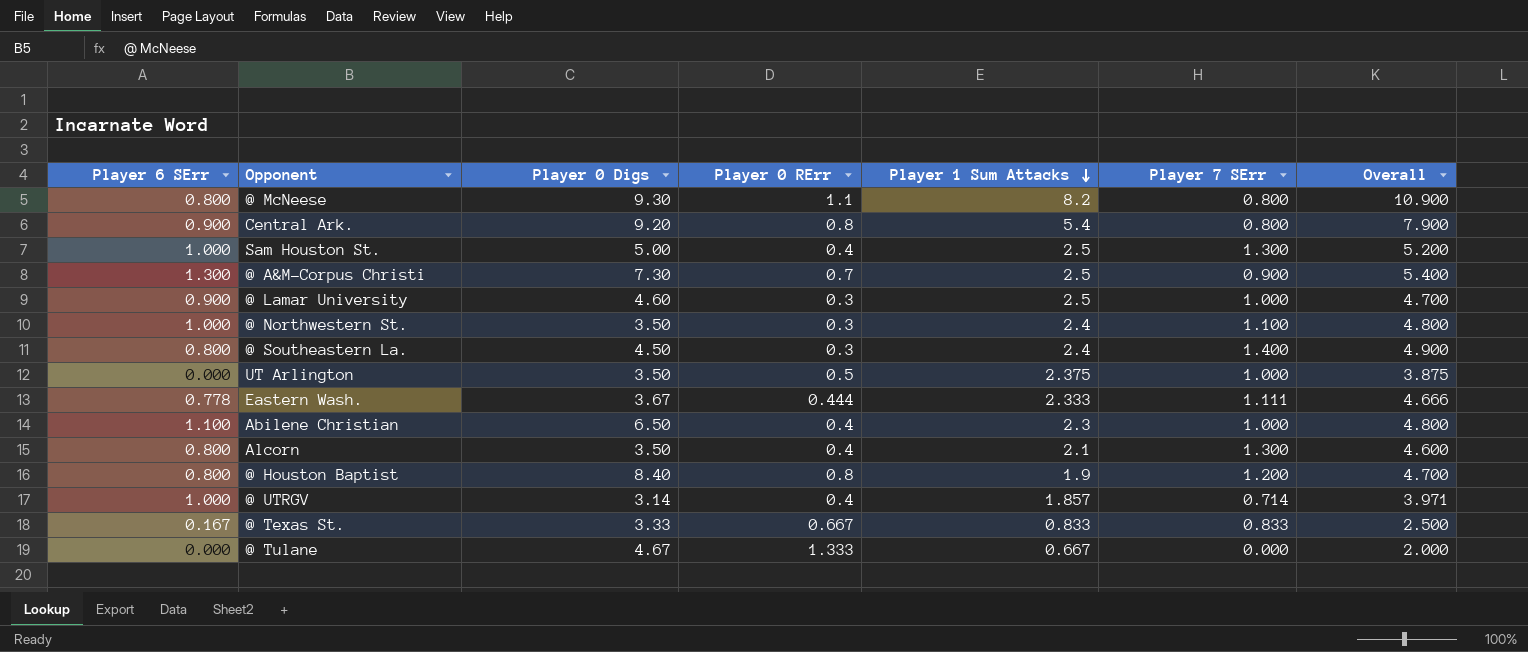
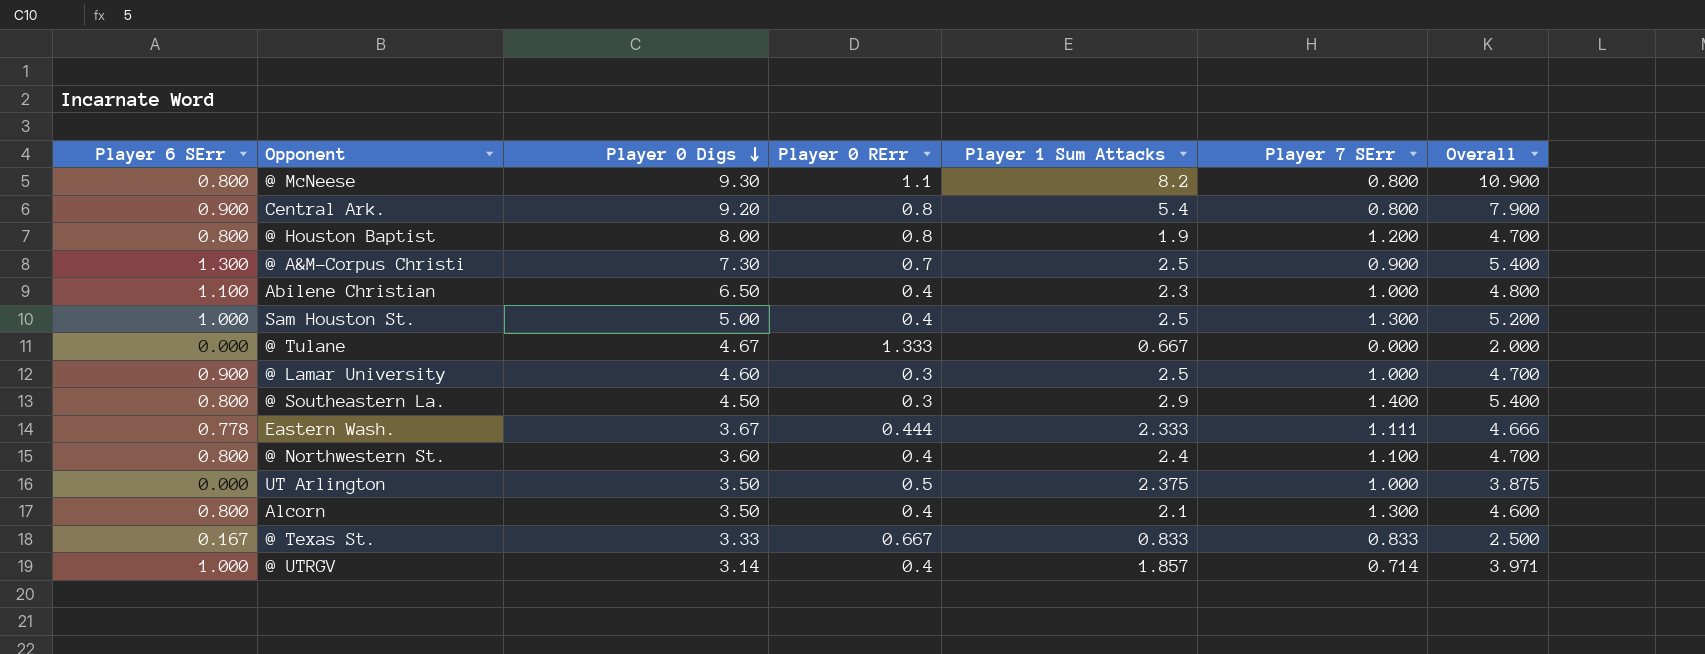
row order: Player 1 Sum Attacks descending -> Player 0 Digs descending
@ Houston Baptist | Player 0 Digs: 8.40 -> 8.00
@ Southeastern La. | Player 1 Sum Attacks: 2.4 -> 2.9
@ Southeastern La. | Overall: 4.900 -> 5.400
@ Northwestern St. | Player 6 SErr: 1.000 -> 0.800
@ Northwestern St. | Player 0 Digs: 3.50 -> 3.60
@ Northwestern St. | Player 0 RErr: 0.3 -> 0.4
@ Northwestern St. | Overall: 4.800 -> 4.700

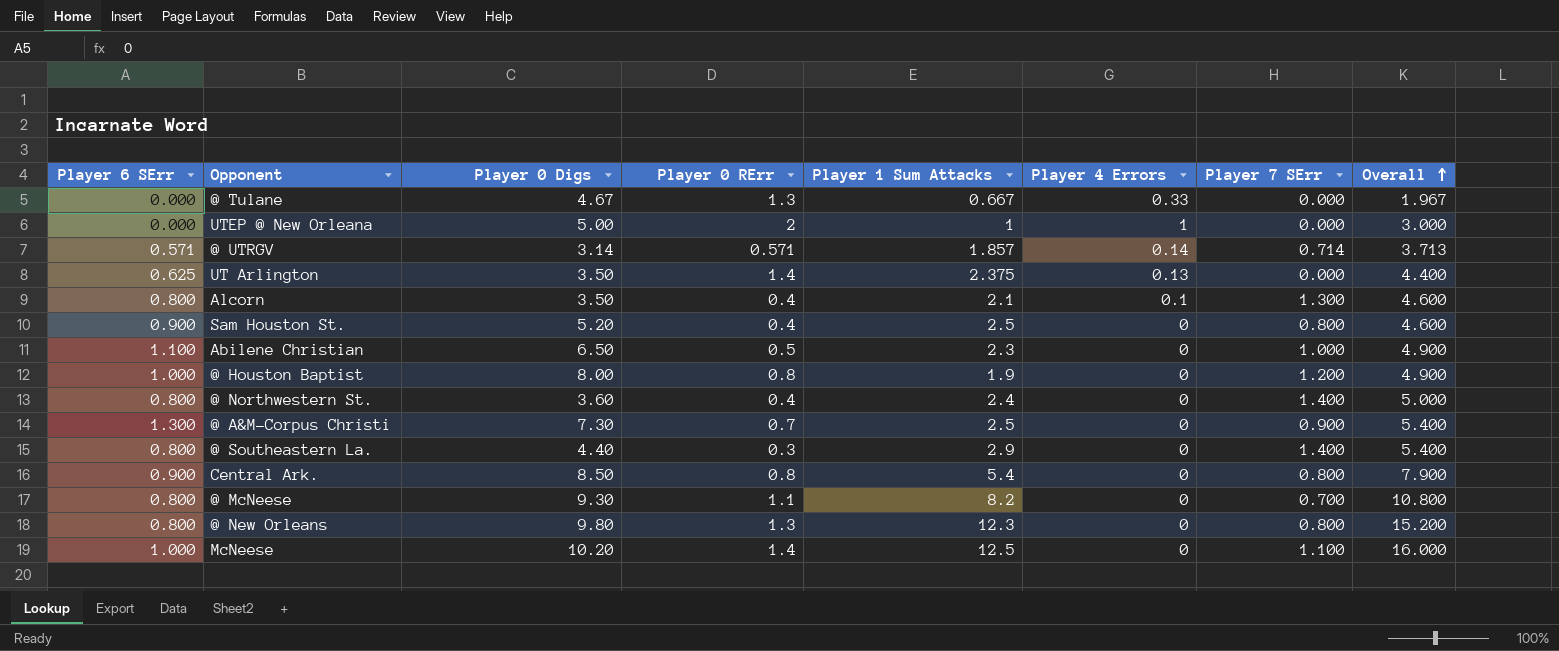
row order: Player 0 Digs descending -> Overall ascending
column Player 4 Errors | position: none -> 6
row @ Lamar University: 0.900 | 4.60 | 0.3 | 2.5 | 1.000 | 4.700 -> none
row Eastern Wash.: 0.778 | 3.67 | 0.444 | 2.333 | 1.111 | 4.666 -> none
row @ Texas St.: 0.167 | 3.33 | 0.667 | 0.833 | 0.833 | 2.500 -> none
@ Tulane | Player 0 RErr: 1.333 -> 1.3
@ Tulane | Overall: 2.000 -> 1.967
row UTEP @ New Orleana: none -> 0.000 | 5.00 | 2 | 1 | 1 | 0.000 | 3.000
@ UTRGV | Player 6 SErr: 1.000 -> 0.571
@ UTRGV | Player 0 RErr: 0.4 -> 0.571
@ UTRGV | Overall: 3.971 -> 3.713
UT Arlington | Player 6 SErr: 0.000 -> 0.625
UT Arlington | Player 0 RErr: 0.5 -> 1.4
UT Arlington | Player 7 SErr: 1.000 -> 0.000
UT Arlington | Overall: 3.875 -> 4.400
Sam Houston St. | Player 6 SErr: 1.000 -> 0.900
Sam Houston St. | Player 0 Digs: 5.00 -> 5.20
Sam Houston St. | Player 7 SErr: 1.300 -> 0.800
Sam Houston St. | Overall: 5.200 -> 4.600
Abilene Christian | Player 0 RErr: 0.4 -> 0.5
Abilene Christian | Overall: 4.800 -> 4.900
@ Houston Baptist | Player 6 SErr: 0.800 -> 1.000
@ Houston Baptist | Overall: 4.700 -> 4.900
@ Northwestern St. | Player 7 SErr: 1.100 -> 1.400
@ Northwestern St. | Overall: 4.700 -> 5.000
@ Southeastern La. | Player 0 Digs: 4.50 -> 4.40
Central Ark. | Player 0 Digs: 9.20 -> 8.50
@ McNeese | Player 7 SErr: 0.800 -> 0.700
@ McNeese | Overall: 10.900 -> 10.800
row @ New Orleans: none -> 0.800 | 9.80 | 1.3 | 12.3 | 0 | 0.800 | 15.200
row McNeese: none -> 1.000 | 10.20 | 1.4 | 12.5 | 0 | 1.100 | 16.000

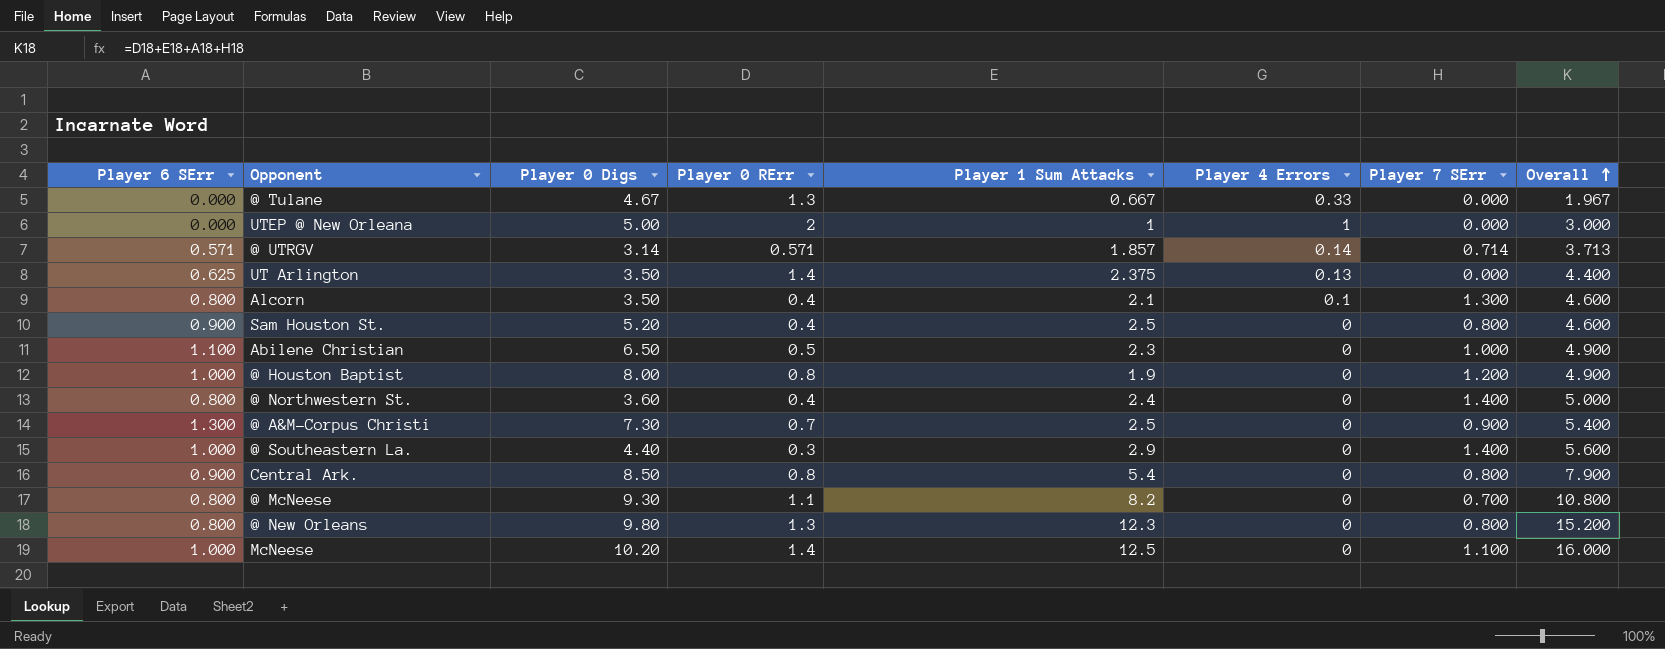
@ Southeastern La. | Player 6 SErr: 0.800 -> 1.000
@ Southeastern La. | Overall: 5.400 -> 5.600

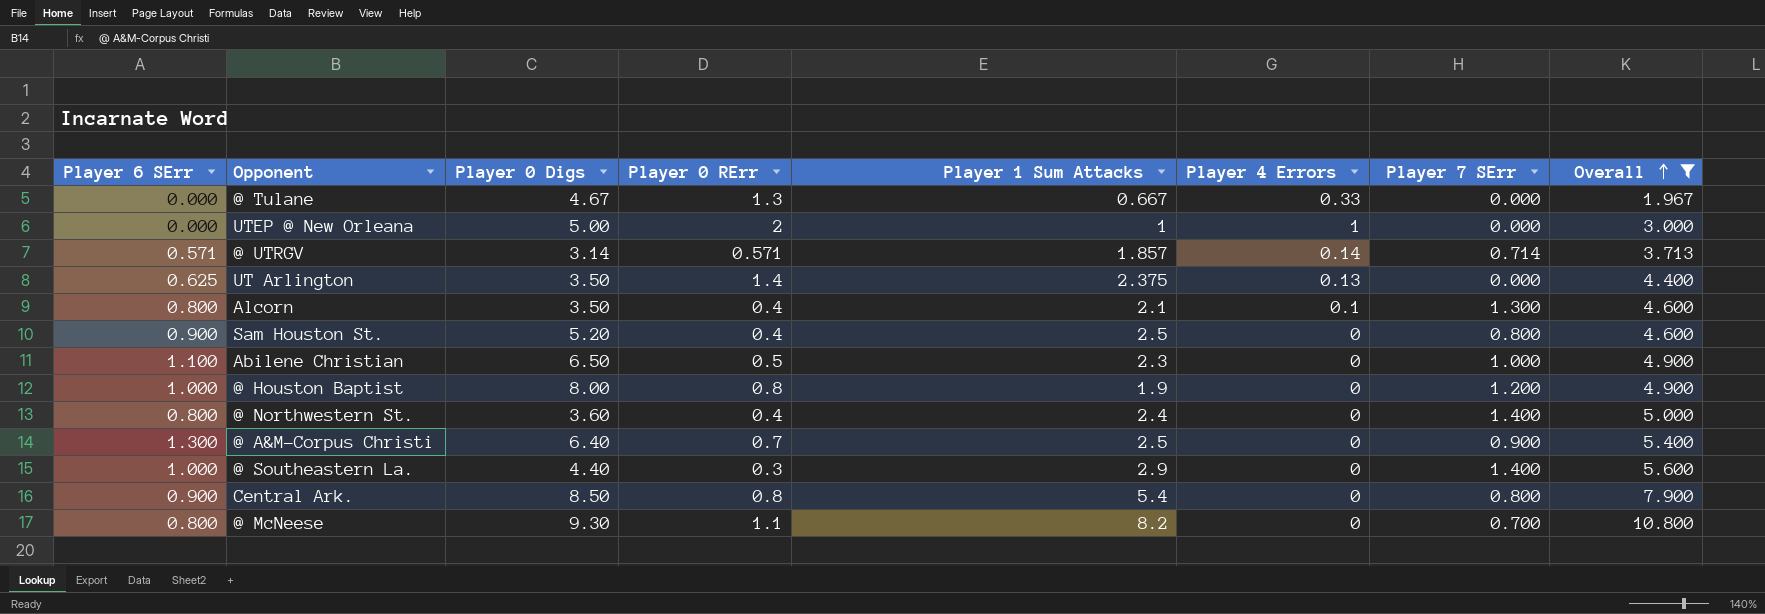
filter: none -> Overall <= 10.800
@ A&M-Corpus Christi | Player 0 Digs: 7.30 -> 6.40

